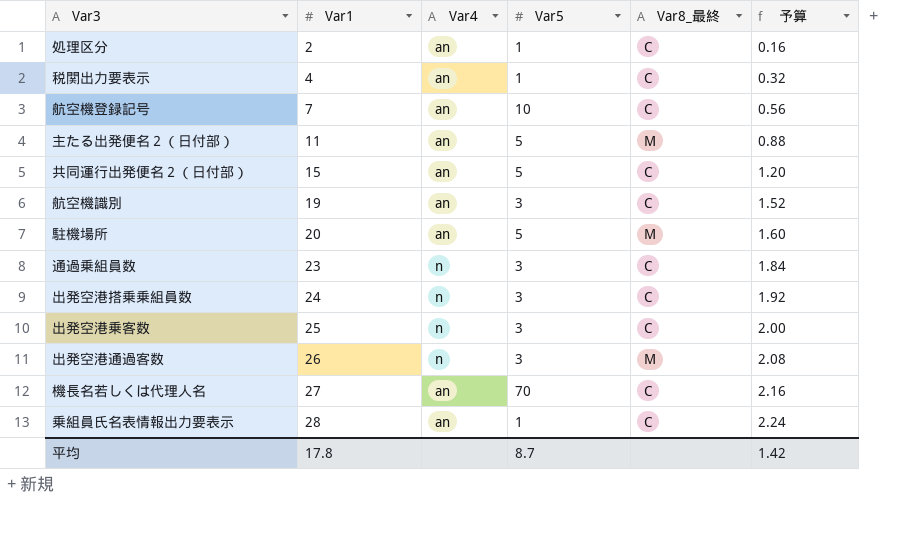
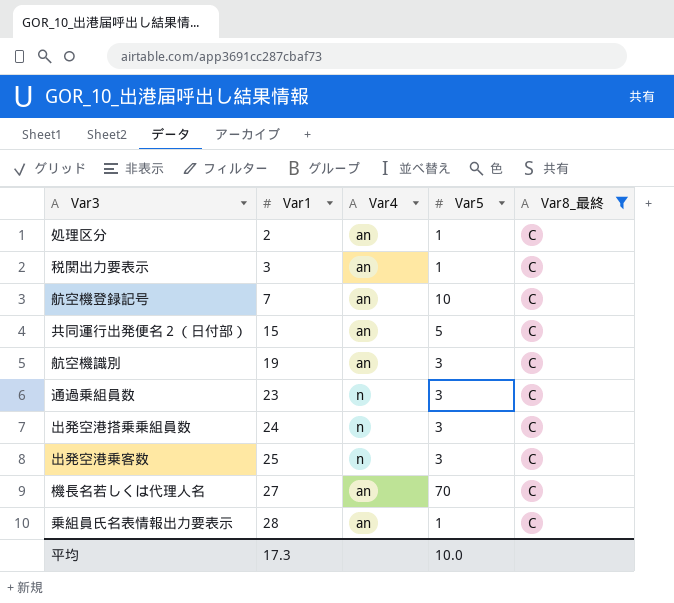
filter: none -> Var8_最終 = C
column 予算 | formula: [Var1] * 0.08 -> none
税関出力要表示 | Var1: 4 -> 3
平均 | Var1: 17.8 -> 17.3
平均 | Var5: 8.7 -> 10.0

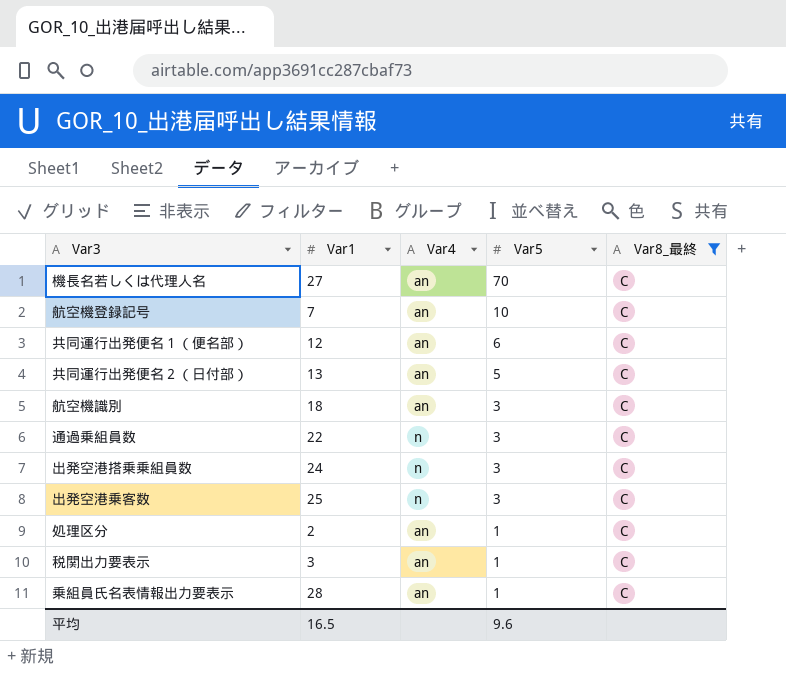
row order: Var1 ascending -> Var5 descending
row 共同運行出発便名１（便名部）: none -> 12 | an | 6 | C
共同運行出発便名２（日付部） | Var1: 15 -> 13
航空機識別 | Var1: 19 -> 18
通過乗組員数 | Var1: 23 -> 22
平均 | Var1: 17.3 -> 16.5
平均 | Var5: 10.0 -> 9.6

